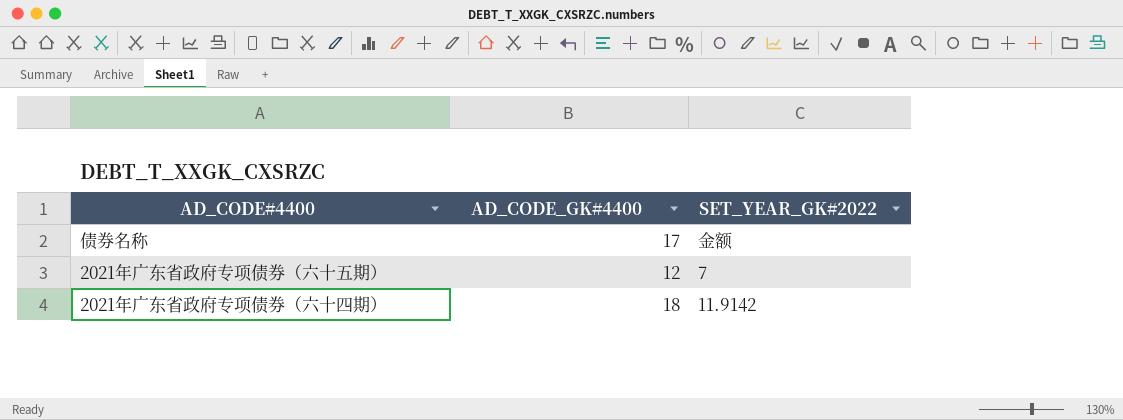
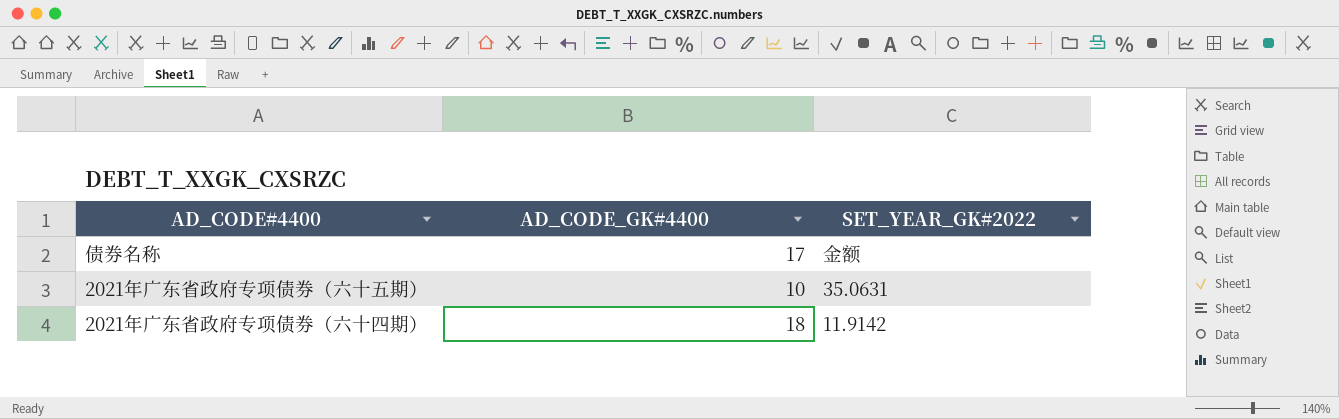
2021年广东省政府专项债券（六十五期） | AD_CODE_GK#4400: 12 -> 10
2021年广东省政府专项债券（六十五期） | SET_YEAR_GK#2022: 7 -> 35.0631

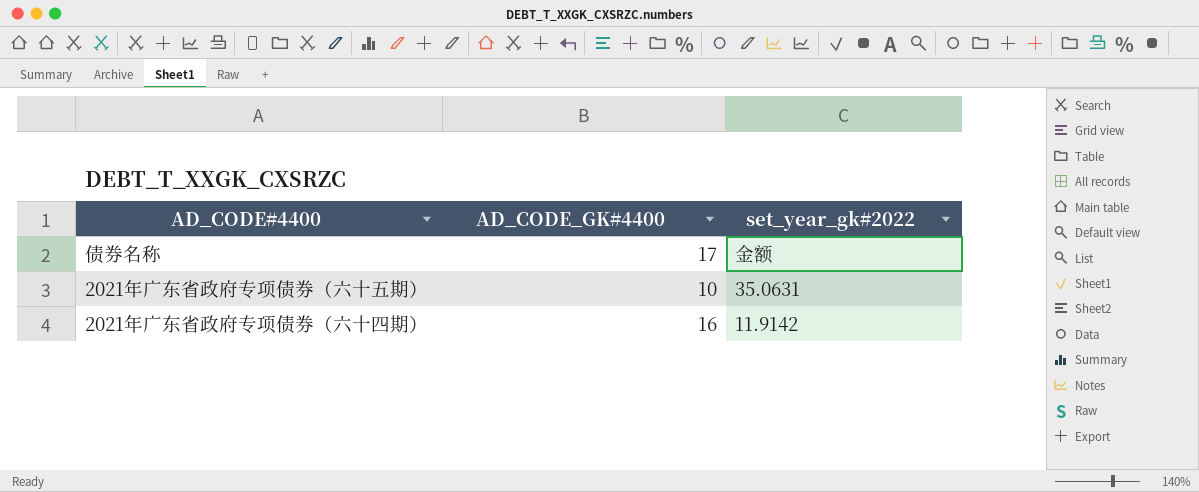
column name: SET_YEAR_GK#2022 -> set_year_gk#2022
2021年广东省政府专项债券（六十四期） | AD_CODE_GK#4400: 18 -> 16

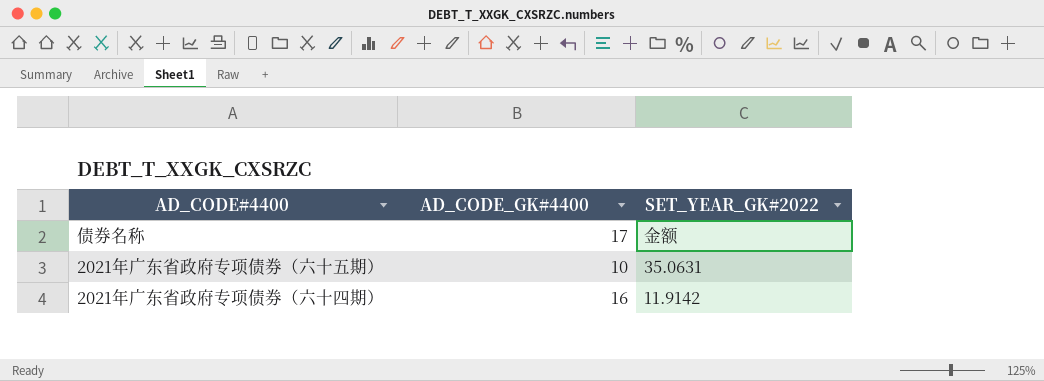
column name: set_year_gk#2022 -> SET_YEAR_GK#2022

